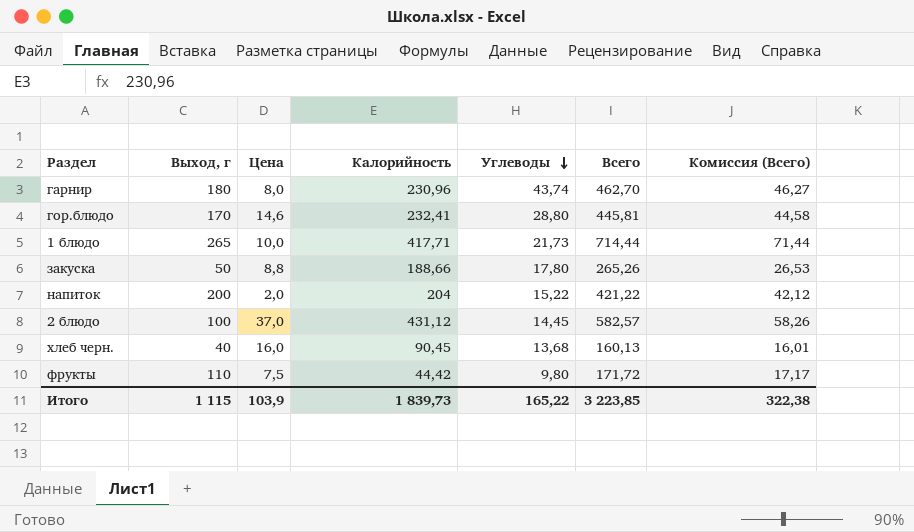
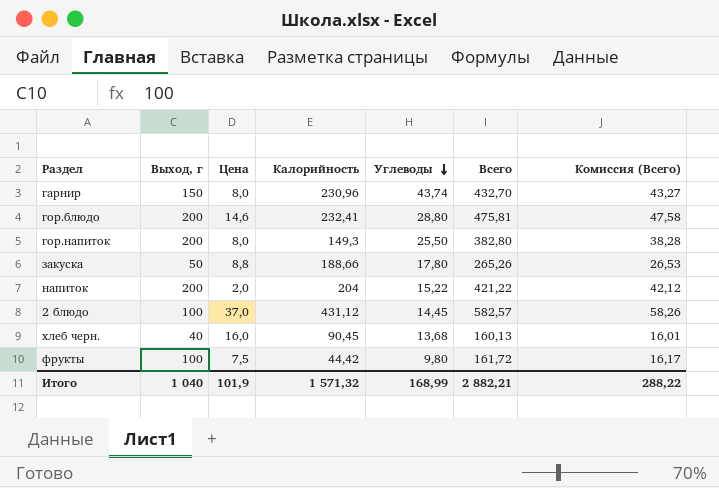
row 1 блюдо: 265 | 10,0 | 417,71 | 21,73 | 714,44 | 71,44 -> none
гарнир | Выход, г: 180 -> 150
гарнир | Всего: 462,70 -> 432,70
гарнир | Комиссия (Всего): 46,27 -> 43,27
гор.блюдо | Выход, г: 170 -> 200
гор.блюдо | Всего: 445,81 -> 475,81
гор.блюдо | Комиссия (Всего): 44,58 -> 47,58
row гор.напиток: none -> 200 | 8,0 | 149,3 | 25,50 | 382,80 | 38,28
фрукты | Выход, г: 110 -> 100
фрукты | Всего: 171,72 -> 161,72
фрукты | Комиссия (Всего): 17,17 -> 16,17
Итого | Выход, г: 1 115 -> 1 040
Итого | Цена: 103,9 -> 101,9
Итого | Калорийность: 1 839,73 -> 1 571,32
Итого | Углеводы: 165,22 -> 168,99
Итого | Всего: 3 223,85 -> 2 882,21
Итого | Комиссия (Всего): 322,38 -> 288,22

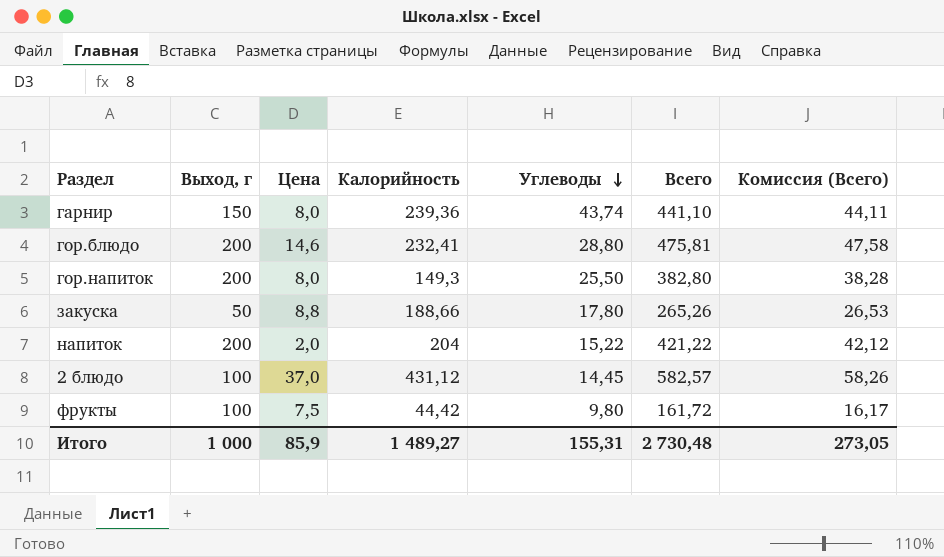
row хлеб черн.: 40 | 16,0 | 90,45 | 13,68 | 160,13 | 16,01 -> none
гарнир | Калорийность: 230,96 -> 239,36
гарнир | Всего: 432,70 -> 441,10
гарнир | Комиссия (Всего): 43,27 -> 44,11
Итого | Выход, г: 1 040 -> 1 000
Итого | Цена: 101,9 -> 85,9
Итого | Калорийность: 1 571,32 -> 1 489,27
Итого | Углеводы: 168,99 -> 155,31
Итого | Всего: 2 882,21 -> 2 730,48
Итого | Комиссия (Всего): 288,22 -> 273,05

